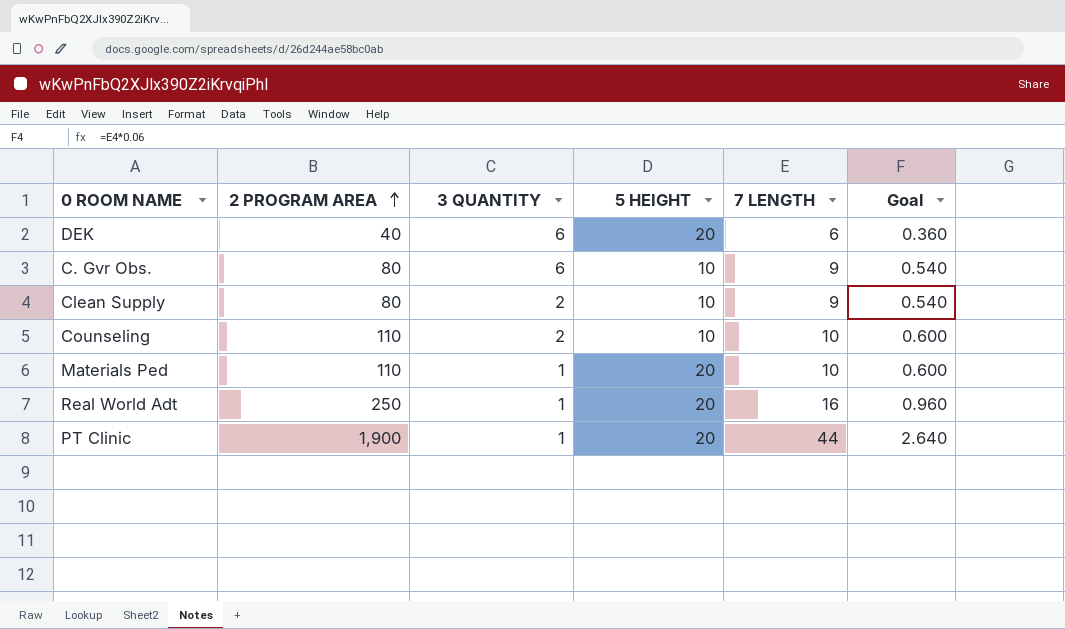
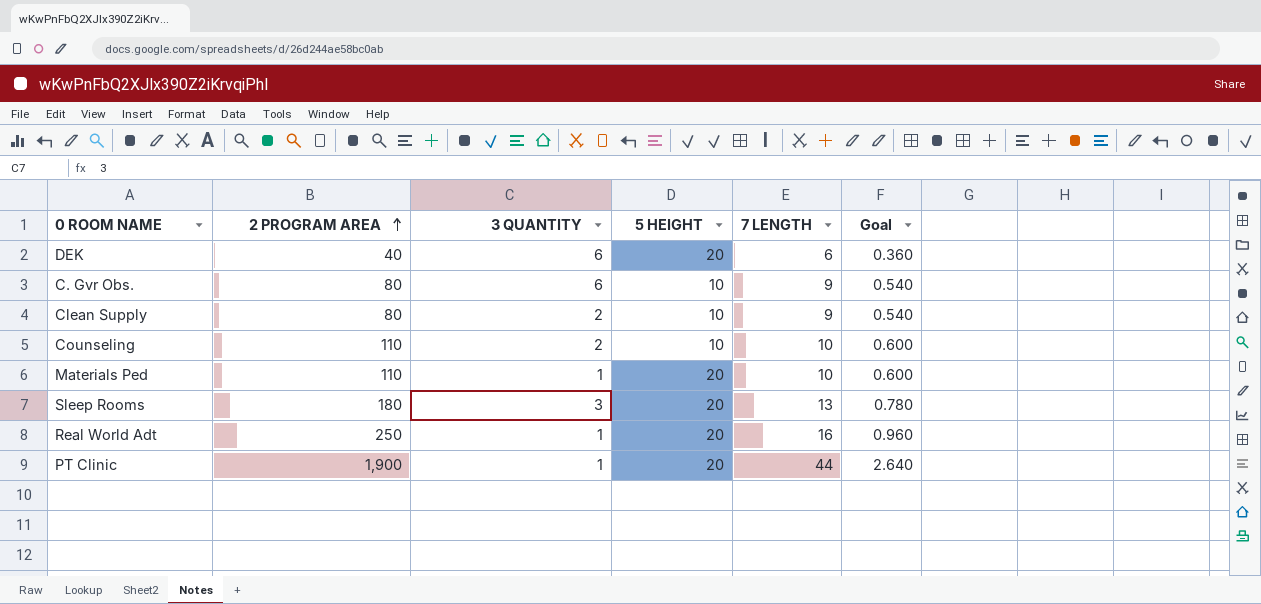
row Sleep Rooms: none -> 180 | 3 | 20 | 13 | 0.780

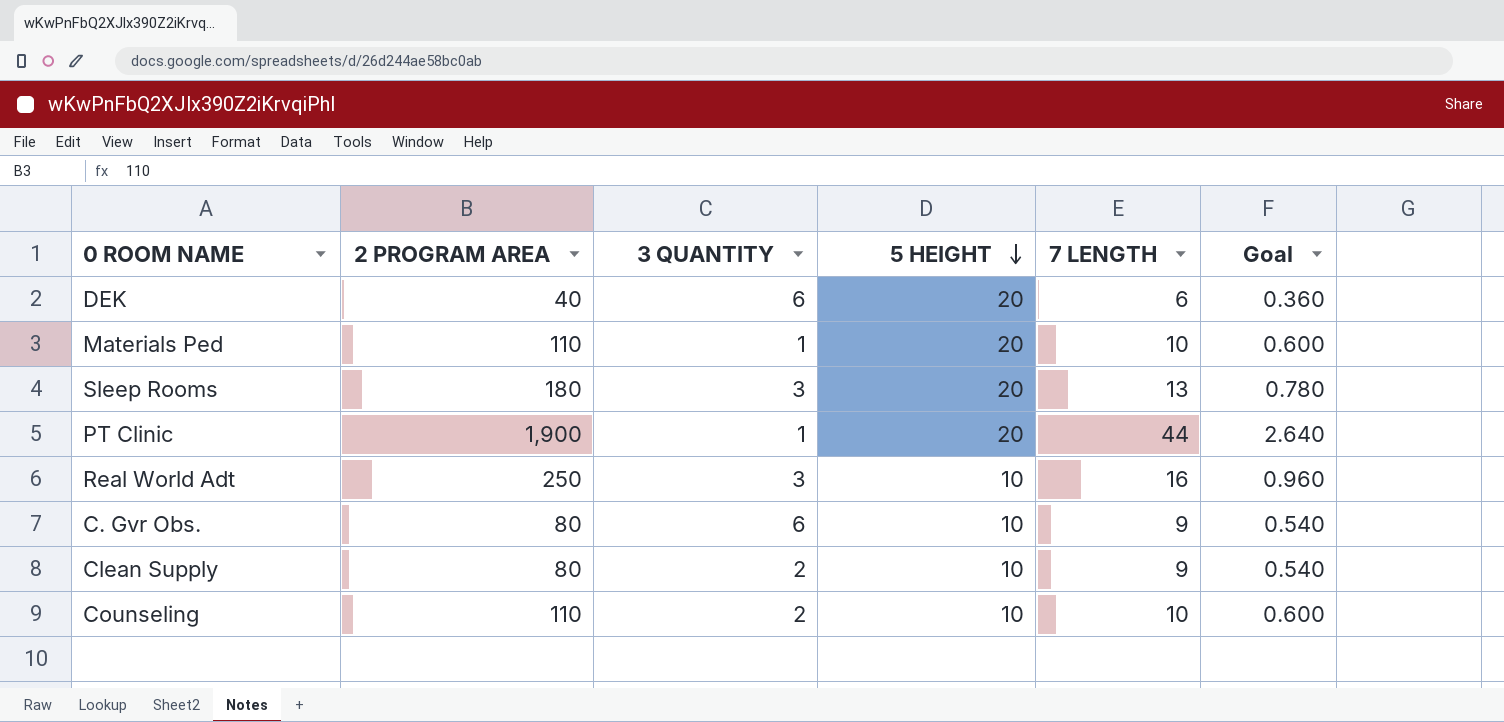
row order: 2 PROGRAM AREA ascending -> 5 HEIGHT descending
Real World Adt | 3 QUANTITY: 1 -> 3
Real World Adt | 5 HEIGHT: 20 -> 10

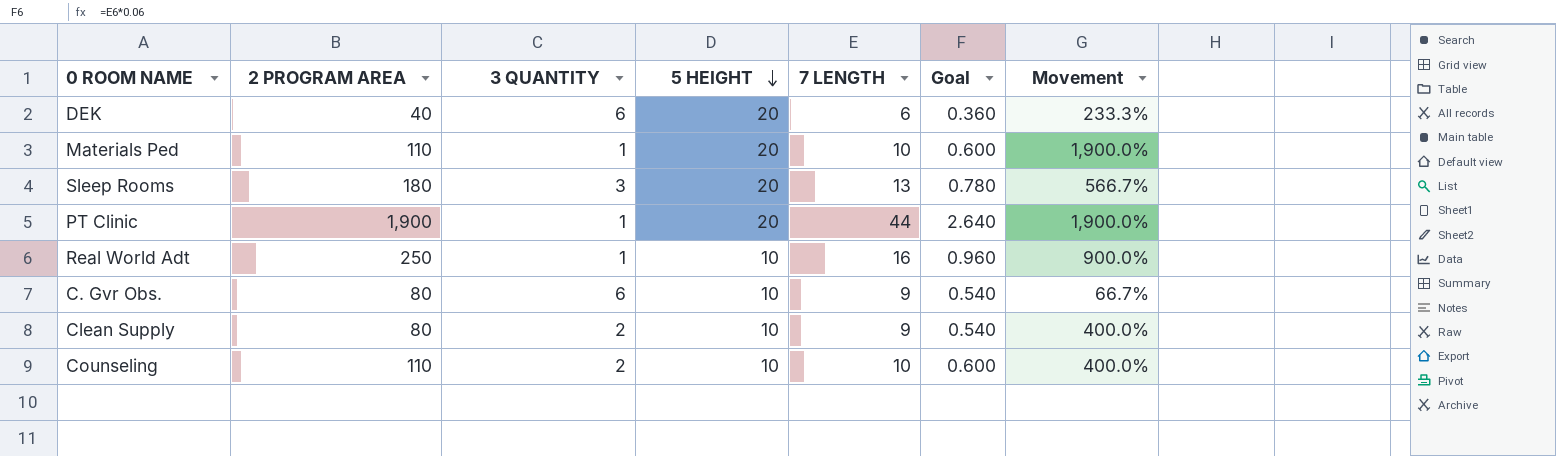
column Movement | formula: none -> ([5 HEIGHT] - [3 QUANTITY]) / [3 QUANTITY]
Real World Adt | 3 QUANTITY: 3 -> 1

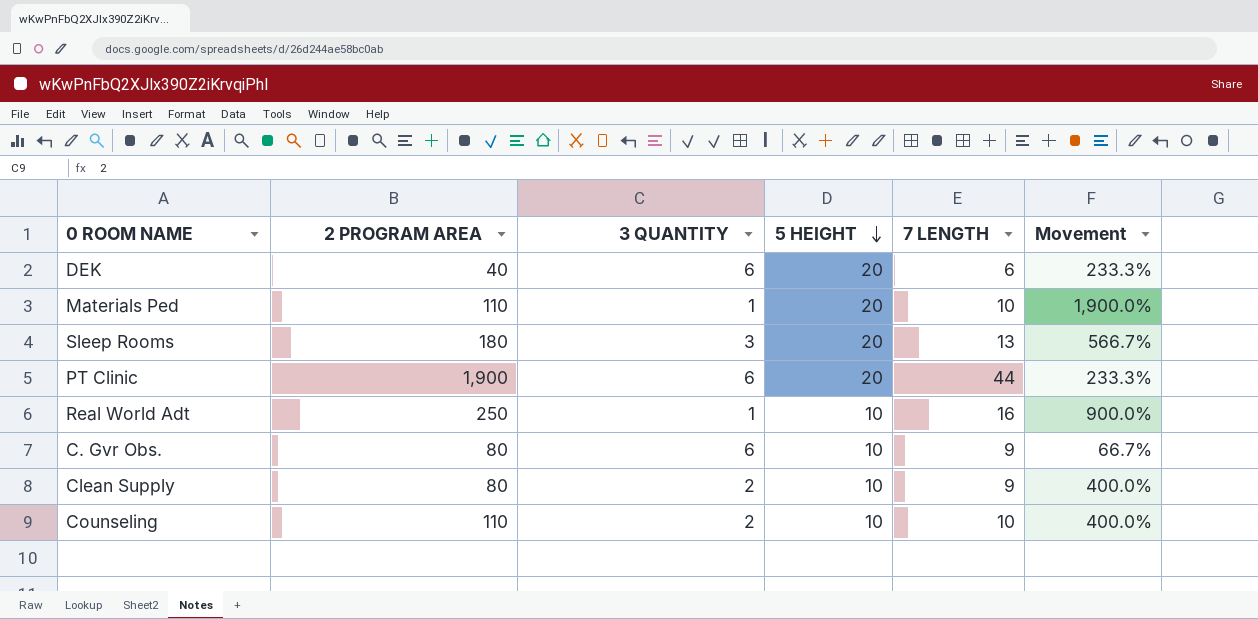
column Goal | formula: [7 LENGTH] * 0.06 -> none
PT Clinic | 3 QUANTITY: 1 -> 6
PT Clinic | Movement: 1,900.0% -> 233.3%

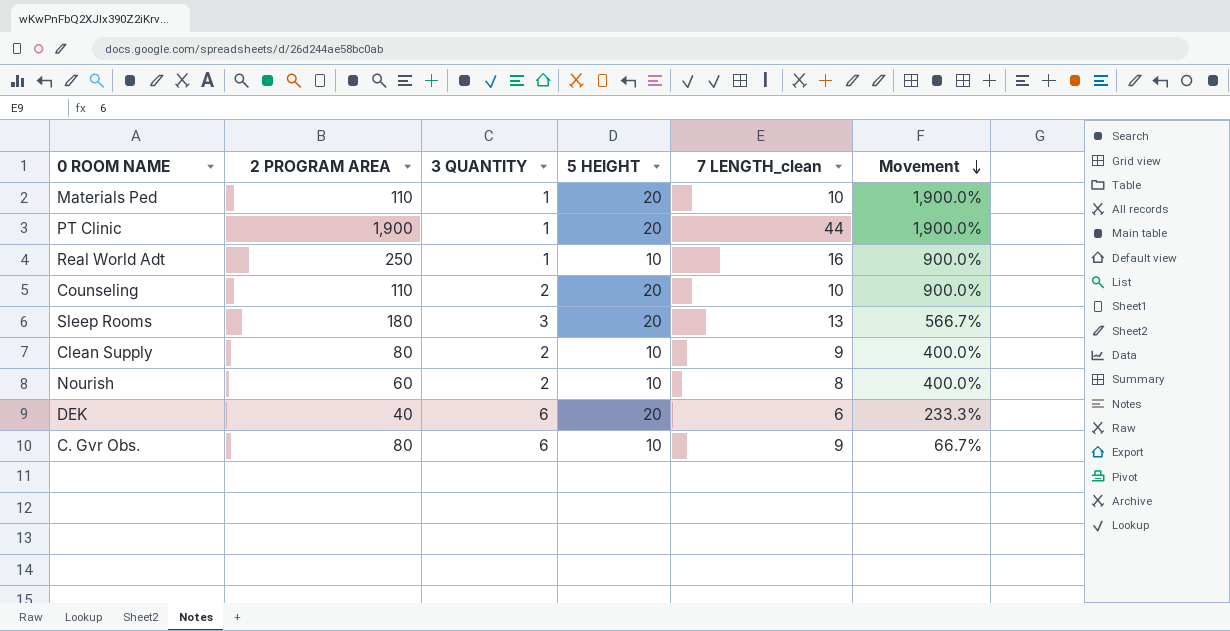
row order: 5 HEIGHT descending -> Movement descending
column name: 7 LENGTH -> 7 LENGTH_clean
PT Clinic | 3 QUANTITY: 6 -> 1
PT Clinic | Movement: 233.3% -> 1,900.0%
Counseling | 5 HEIGHT: 10 -> 20
Counseling | Movement: 400.0% -> 900.0%
row Nourish: none -> 60 | 2 | 10 | 8 | 400.0%

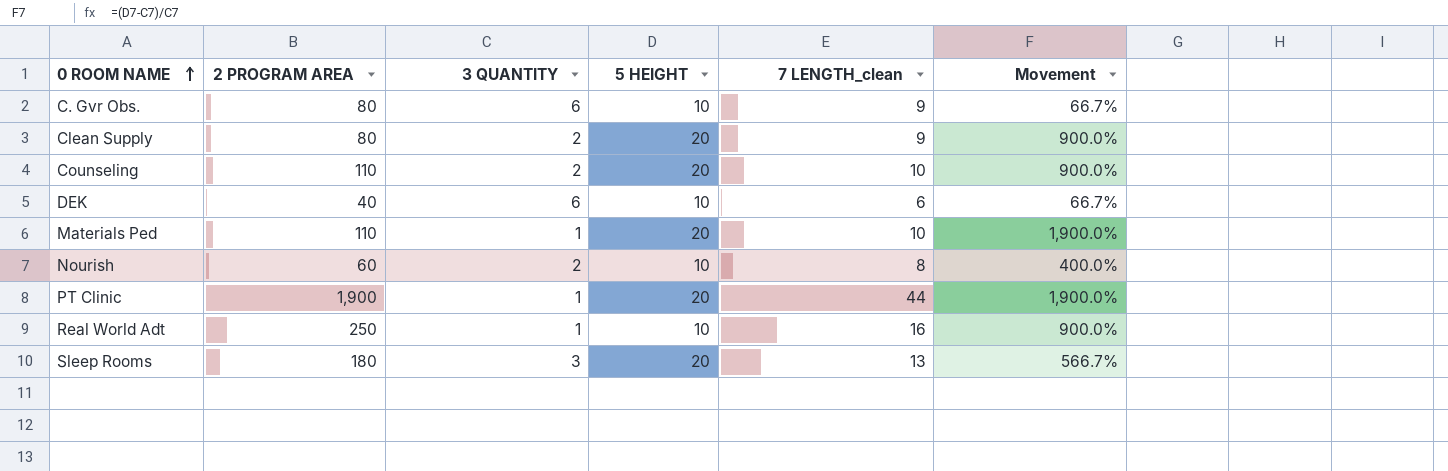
row order: Movement descending -> 0 ROOM NAME ascending
Clean Supply | 5 HEIGHT: 10 -> 20
Clean Supply | Movement: 400.0% -> 900.0%
DEK | 5 HEIGHT: 20 -> 10
DEK | Movement: 233.3% -> 66.7%

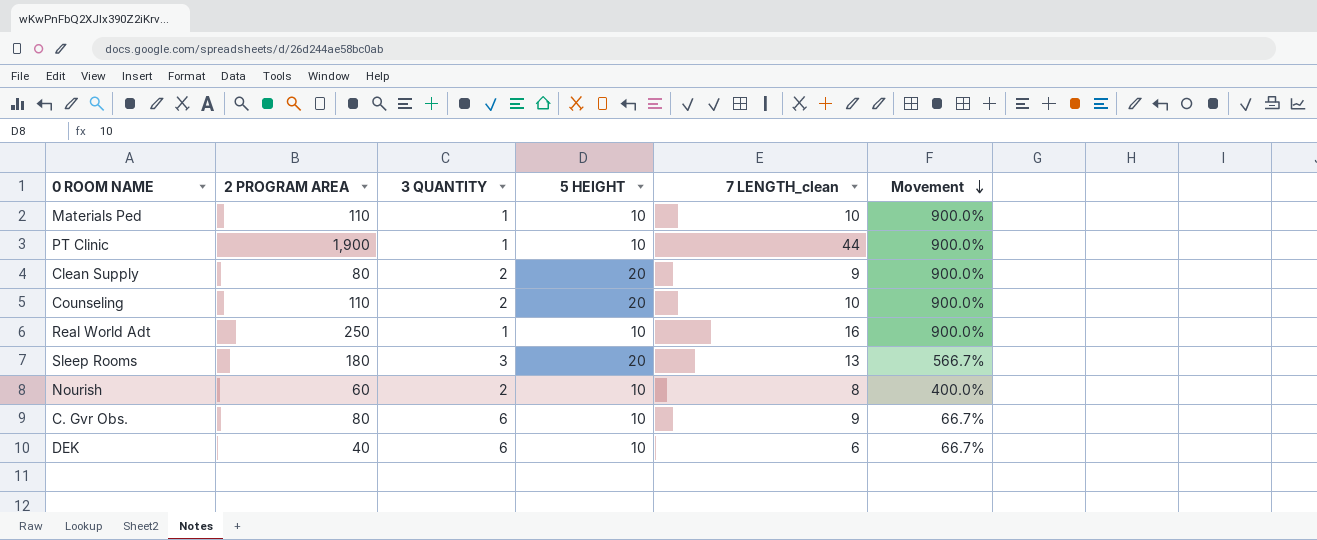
row order: 0 ROOM NAME ascending -> Movement descending
Materials Ped | 5 HEIGHT: 20 -> 10
Materials Ped | Movement: 1,900.0% -> 900.0%
PT Clinic | 5 HEIGHT: 20 -> 10
PT Clinic | Movement: 1,900.0% -> 900.0%

